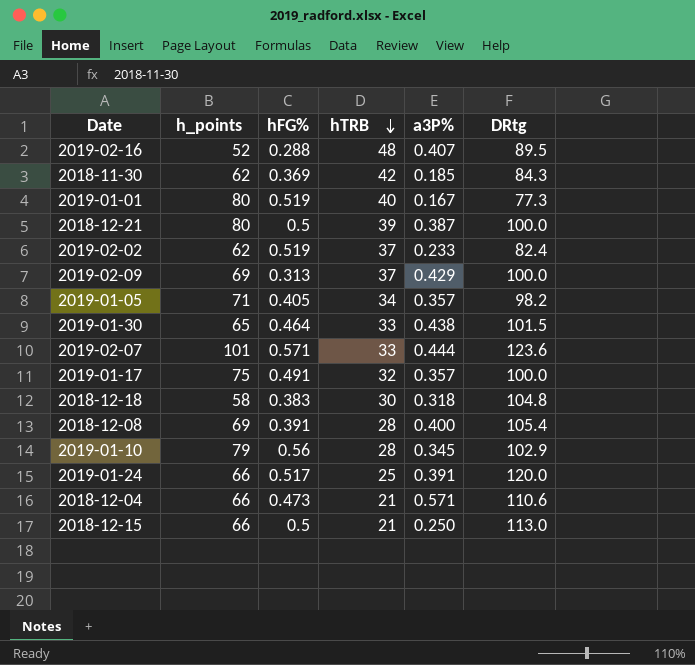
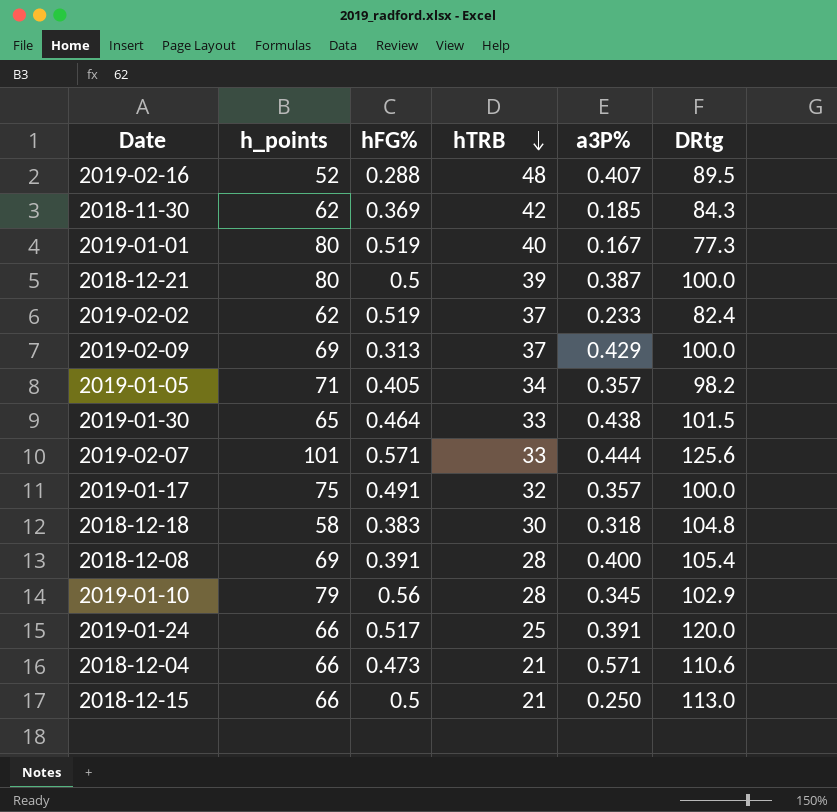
2019-02-07 | DRtg: 123.6 -> 125.6

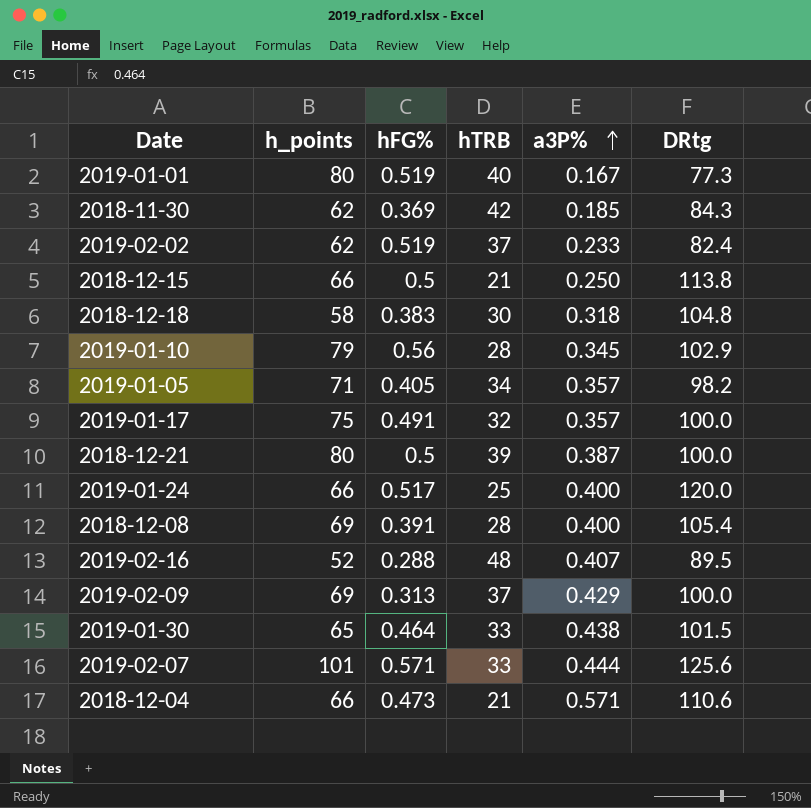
row order: hTRB descending -> a3P% ascending
2018-12-15 | DRtg: 113.0 -> 113.8
2019-01-24 | a3P%: 0.391 -> 0.400

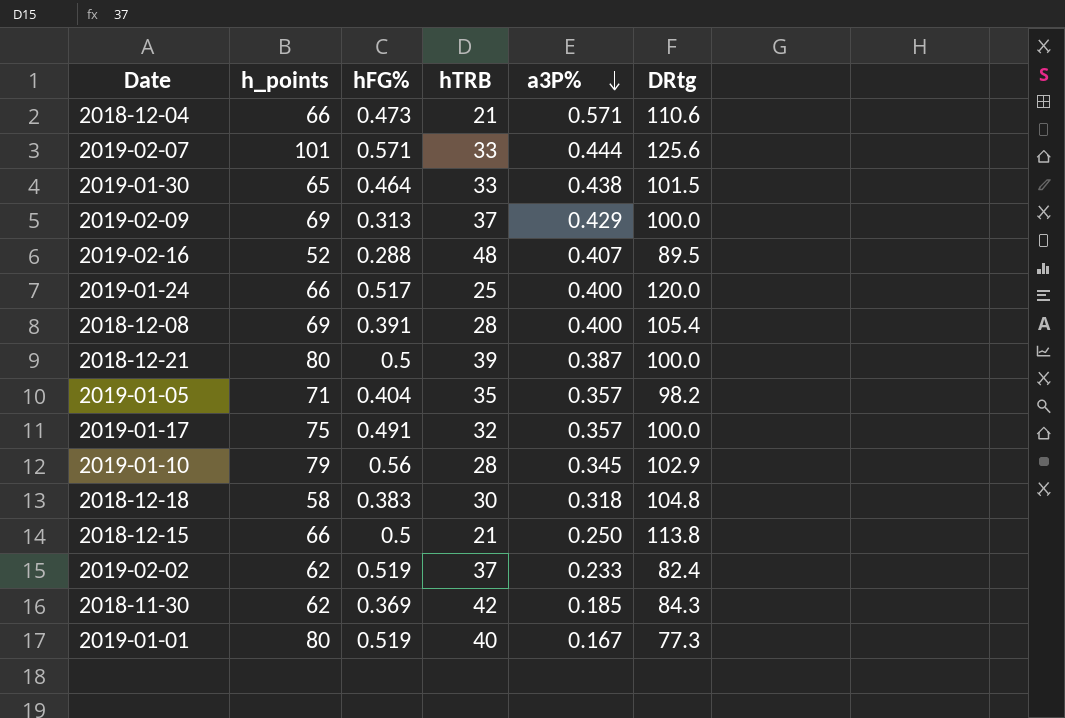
row order: a3P% ascending -> a3P% descending
2019-01-05 | hFG%: 0.405 -> 0.404
2019-01-05 | hTRB: 34 -> 35

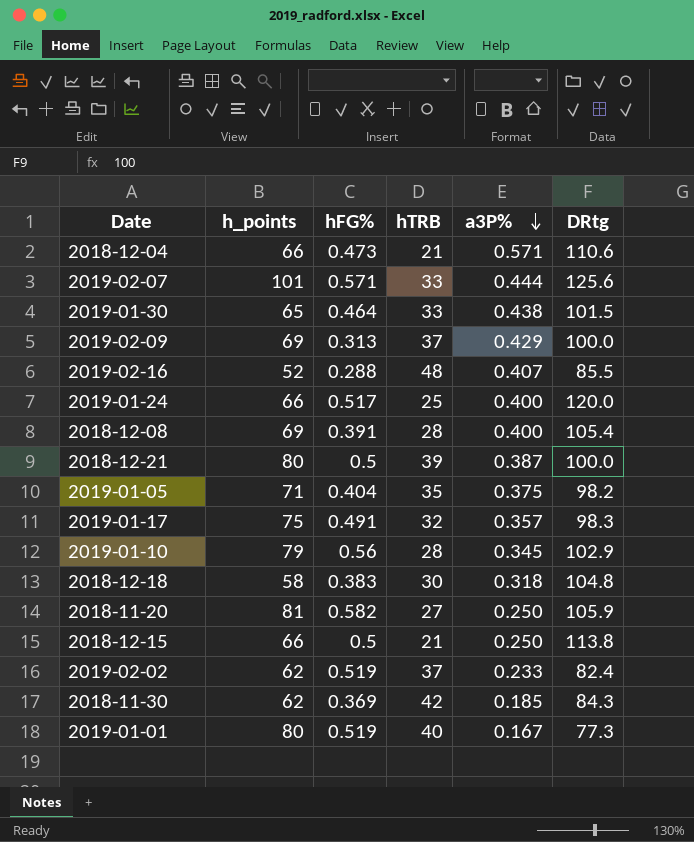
2019-02-16 | DRtg: 89.5 -> 85.5
2019-01-05 | a3P%: 0.357 -> 0.375
2019-01-17 | DRtg: 100.0 -> 98.3
row 2018-11-20: none -> 81 | 0.582 | 27 | 0.250 | 105.9

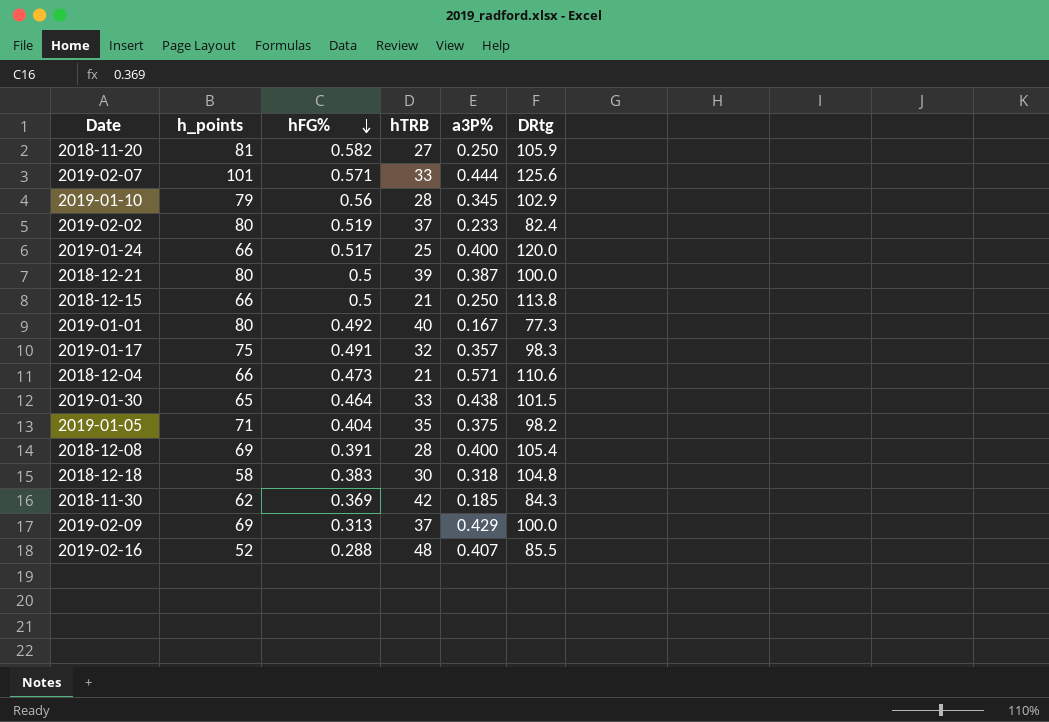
row order: a3P% descending -> hFG% descending
2019-02-02 | h_points: 62 -> 80
2019-01-01 | hFG%: 0.519 -> 0.492

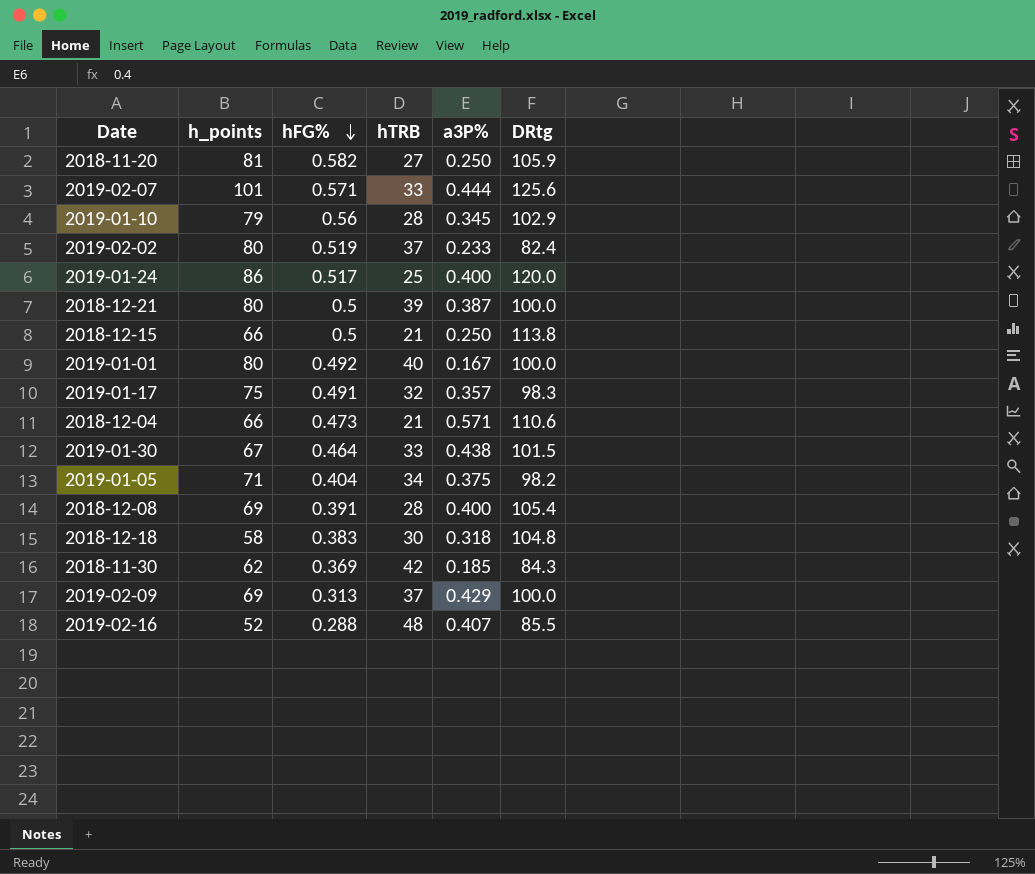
2019-01-24 | h_points: 66 -> 86
2019-01-01 | DRtg: 77.3 -> 100.0
2019-01-30 | h_points: 65 -> 67
2019-01-05 | hTRB: 35 -> 34

